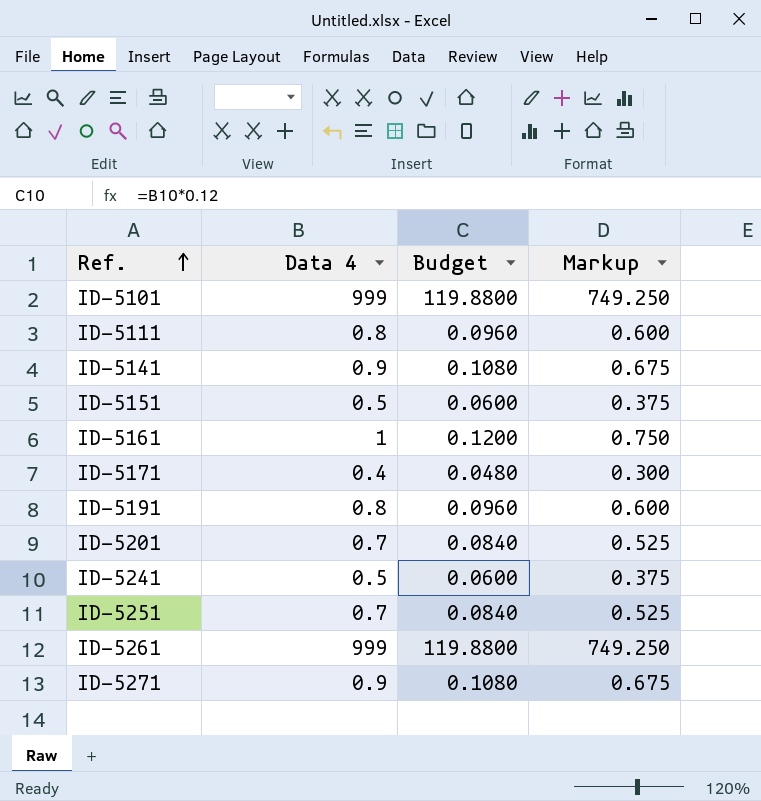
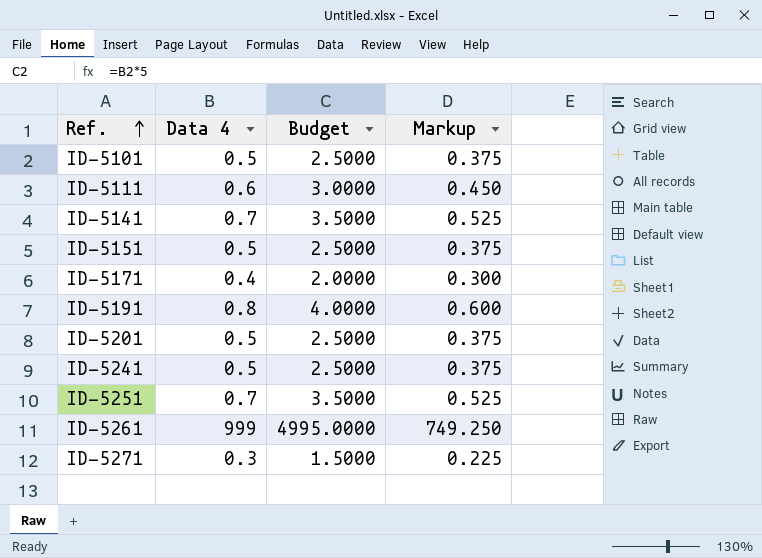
column Budget | formula: [Data 4] * 0.12 -> [Data 4] * 5
row ID-5161: 1 | 0.1200 | 0.750 -> none
ID-5101 | Data 4: 999 -> 0.5
ID-5101 | Markup: 749.250 -> 0.375
ID-5111 | Data 4: 0.8 -> 0.6
ID-5111 | Markup: 0.600 -> 0.450
ID-5141 | Data 4: 0.9 -> 0.7
ID-5141 | Markup: 0.675 -> 0.525
ID-5201 | Data 4: 0.7 -> 0.5
ID-5201 | Markup: 0.525 -> 0.375
ID-5271 | Data 4: 0.9 -> 0.3
ID-5271 | Markup: 0.675 -> 0.225

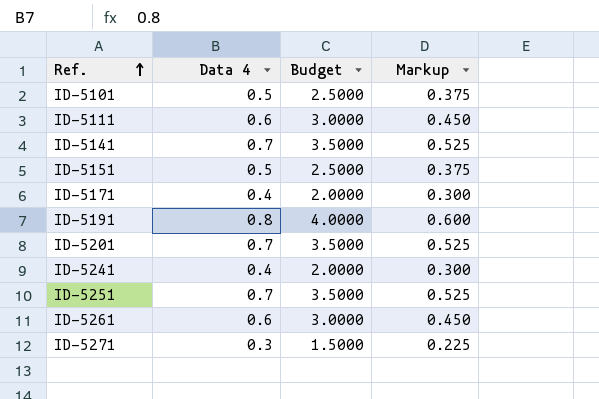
ID-5201 | Data 4: 0.5 -> 0.7
ID-5201 | Budget: 2.5000 -> 3.5000
ID-5201 | Markup: 0.375 -> 0.525
ID-5241 | Data 4: 0.5 -> 0.4
ID-5241 | Budget: 2.5000 -> 2.0000
ID-5241 | Markup: 0.375 -> 0.300
ID-5261 | Data 4: 999 -> 0.6
ID-5261 | Budget: 4995.0000 -> 3.0000
ID-5261 | Markup: 749.250 -> 0.450

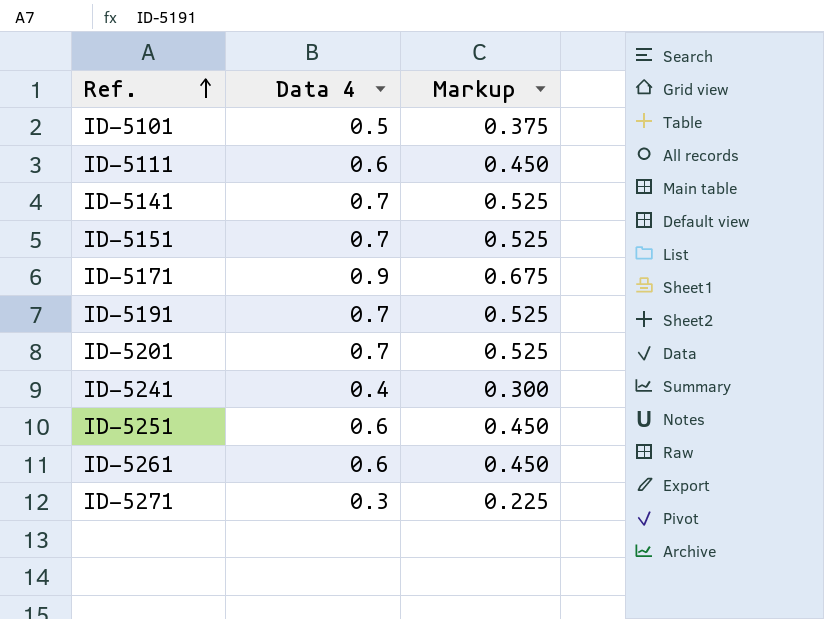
column Budget | formula: [Data 4] * 5 -> none
ID-5151 | Data 4: 0.5 -> 0.7
ID-5151 | Markup: 0.375 -> 0.525
ID-5171 | Data 4: 0.4 -> 0.9
ID-5171 | Markup: 0.300 -> 0.675
ID-5191 | Data 4: 0.8 -> 0.7
ID-5191 | Markup: 0.600 -> 0.525
ID-5251 | Data 4: 0.7 -> 0.6
ID-5251 | Markup: 0.525 -> 0.450

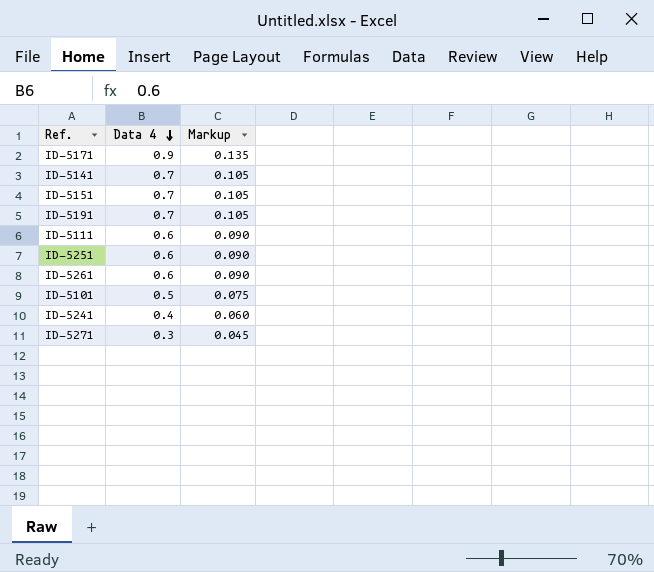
row order: Ref. ascending -> Data 4 descending
column Markup | formula: [Data 4] * 0.75 -> [Data 4] * 0.15
row ID-5201: 0.7 | 0.525 -> none

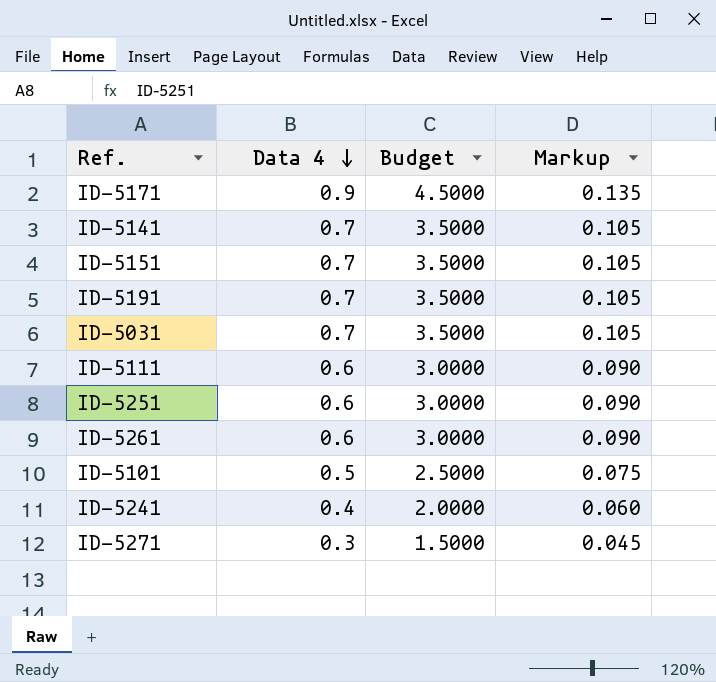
column Budget | formula: none -> [Data 4] * 5
row ID-5031: none -> 0.7 | 3.5000 | 0.105

